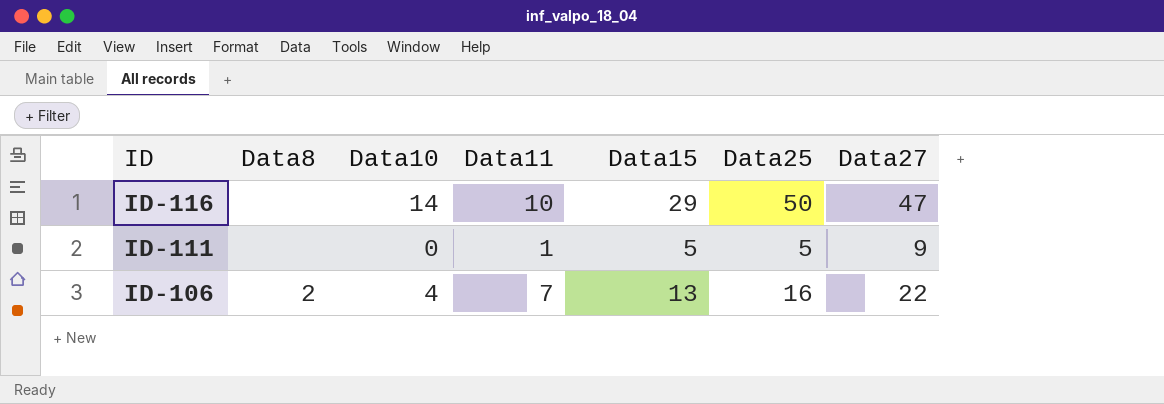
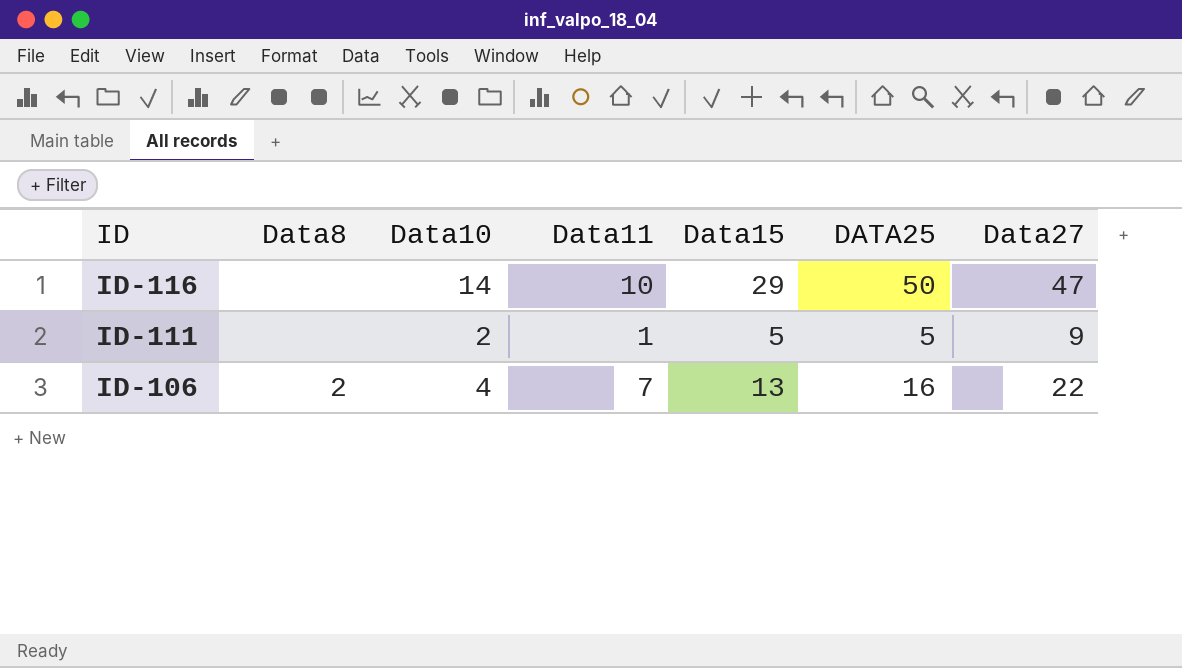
column name: Data25 -> DATA25
ID-111 | Data10: 0 -> 2

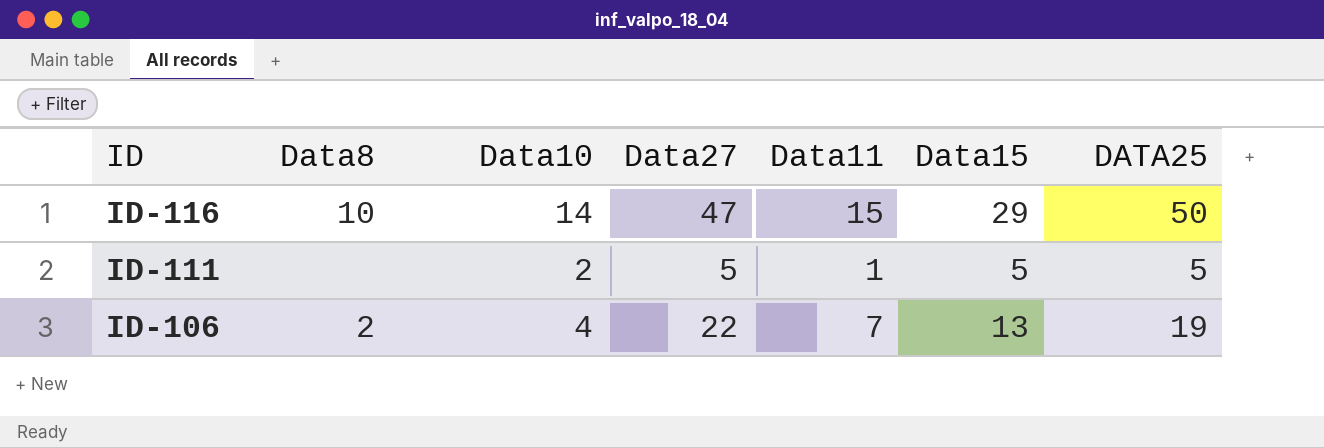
column Data27 | position: 7 -> 4
ID-116 | Data8: none -> 10
ID-116 | Data11: 10 -> 15
ID-111 | Data27: 9 -> 5
ID-106 | DATA25: 16 -> 19

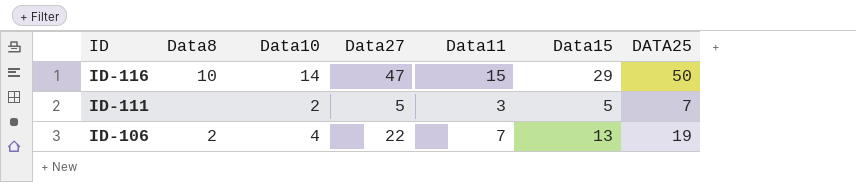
ID-111 | Data11: 1 -> 3
ID-111 | DATA25: 5 -> 7

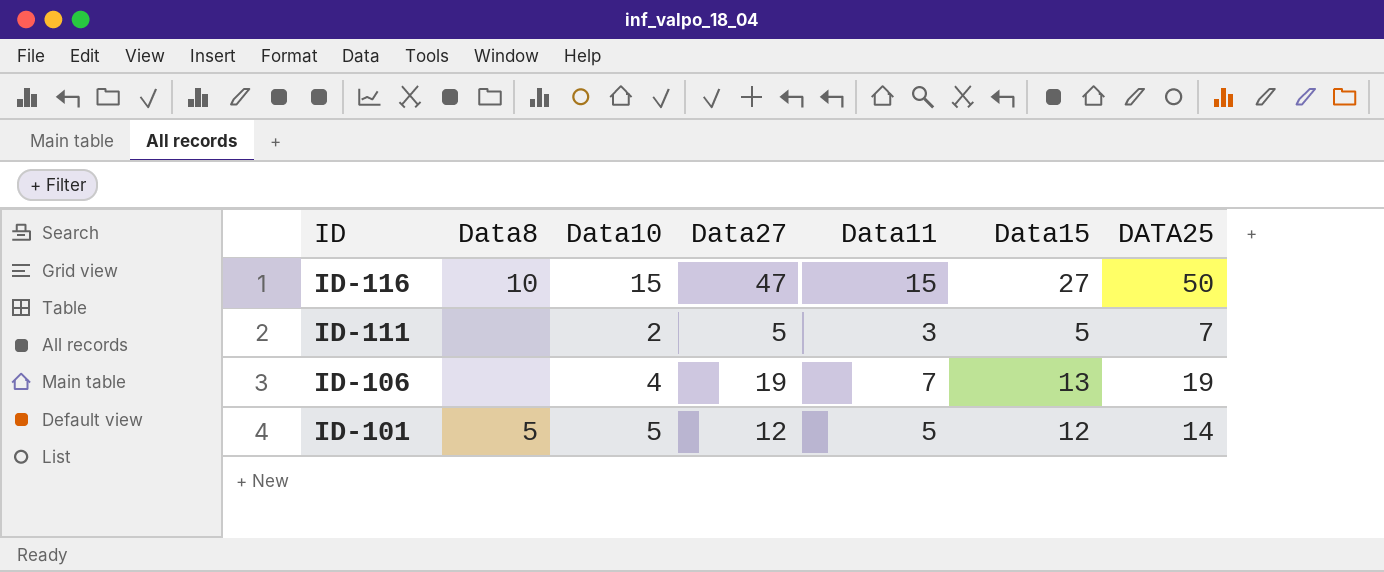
ID-116 | Data10: 14 -> 15
ID-116 | Data15: 29 -> 27
ID-106 | Data8: 2 -> none
ID-106 | Data27: 22 -> 19
row ID-101: none -> 5 | 5 | 12 | 5 | 12 | 14

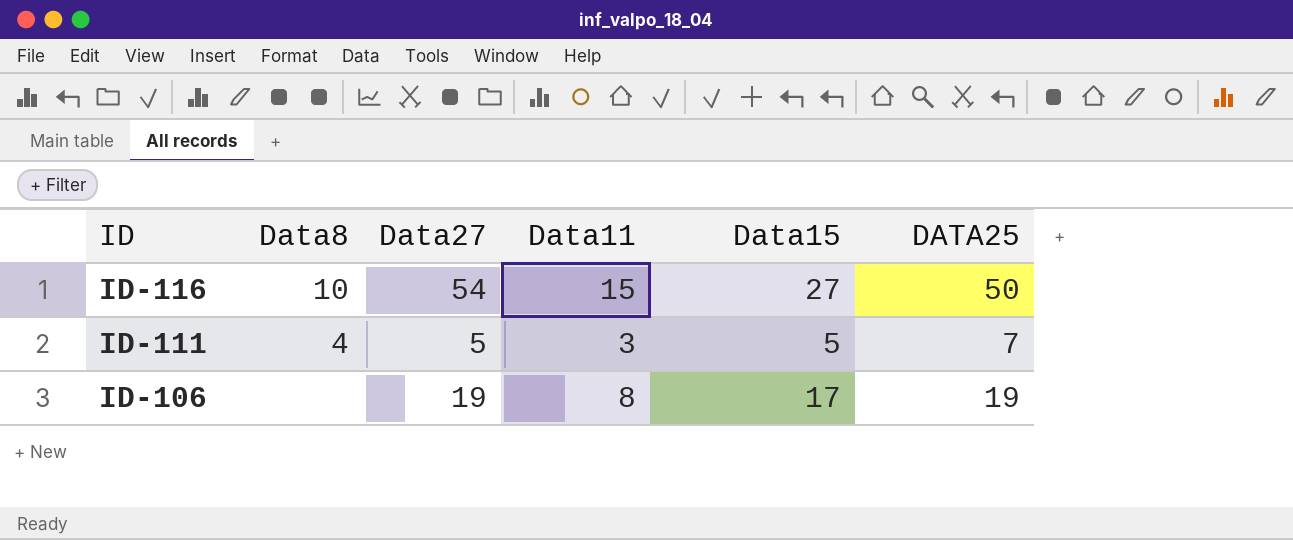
column Data10 | position: 3 -> none
row ID-101: 5 | 5 | 12 | 5 | 12 | 14 -> none
ID-116 | Data27: 47 -> 54
ID-111 | Data8: none -> 4
ID-106 | Data11: 7 -> 8
ID-106 | Data15: 13 -> 17

